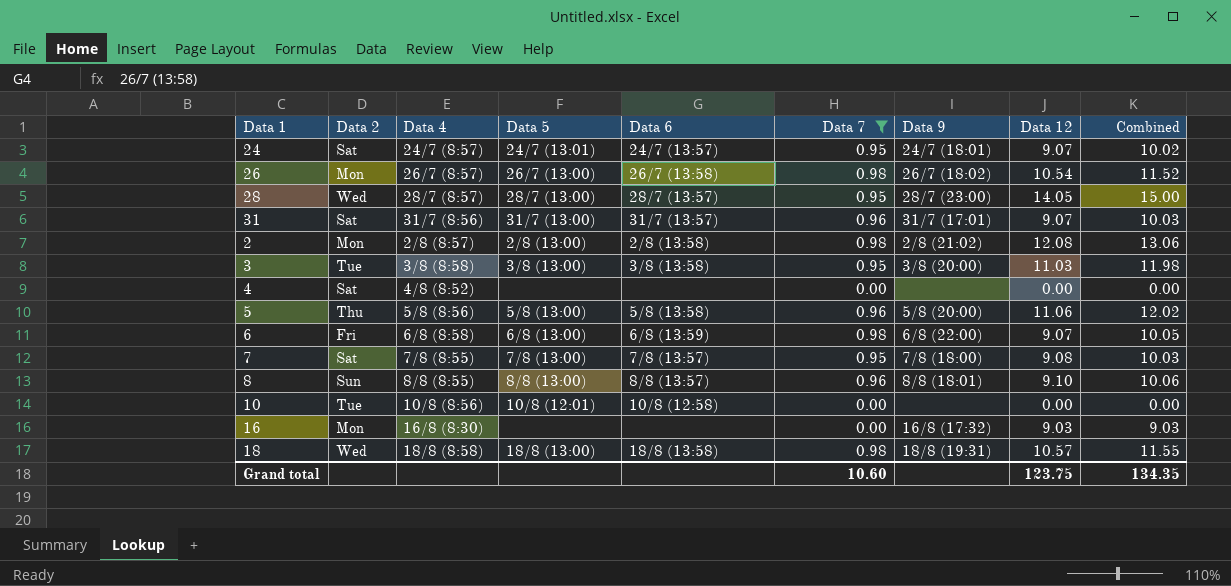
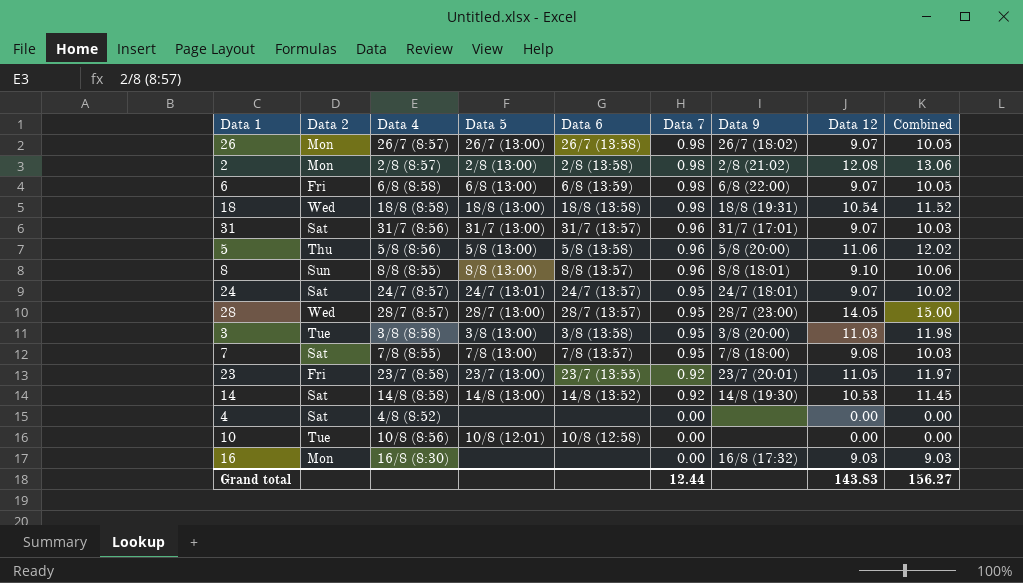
filter: Data 7 != 0.92 -> none
row order: none -> Data 7 descending
26 | Data 12: 10.54 -> 9.07
26 | Combined: 11.52 -> 10.05
18 | Data 12: 10.57 -> 10.54
18 | Combined: 11.55 -> 11.52
Grand total | Data 7: 10.60 -> 12.44
Grand total | Data 12: 123.75 -> 143.83
Grand total | Combined: 134.35 -> 156.27

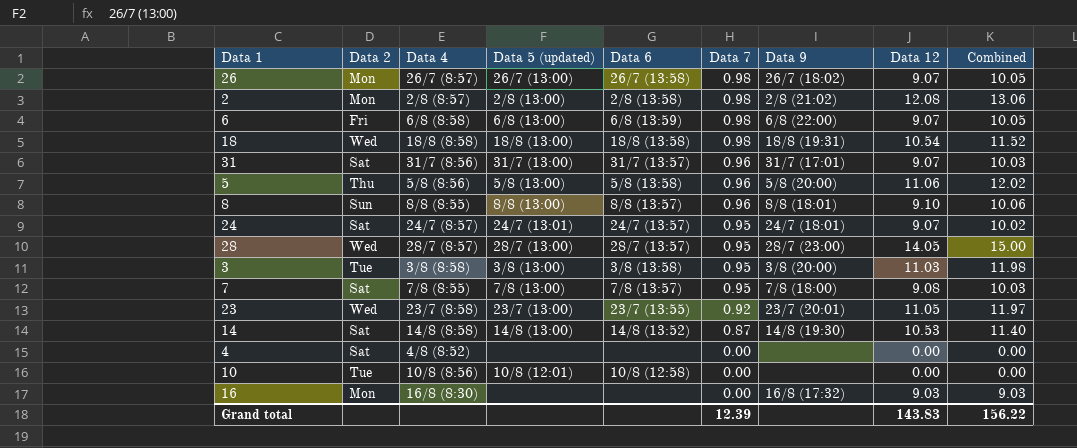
column name: Data 5 -> Data 5 (updated)
23 | Data 2: Fri -> Wed
14 | Data 7: 0.92 -> 0.87
14 | Combined: 11.45 -> 11.40
Grand total | Data 7: 12.44 -> 12.39
Grand total | Combined: 156.27 -> 156.22

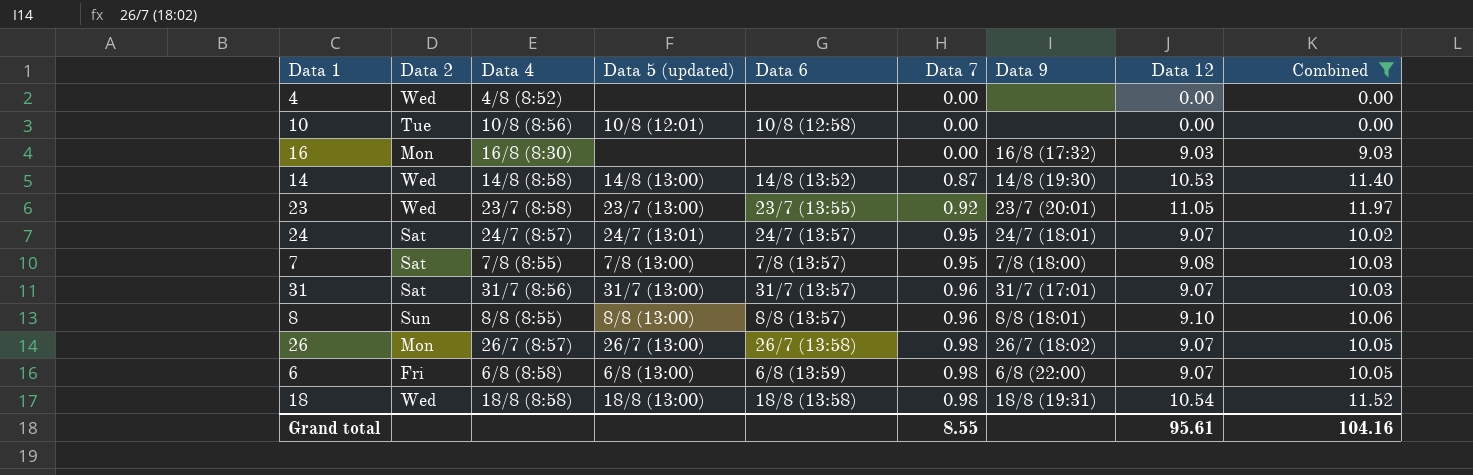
filter: none -> Combined <= 11.97
row order: Data 7 descending -> Data 7 ascending
4 | Data 2: Sat -> Wed
14 | Data 2: Sat -> Wed
Grand total | Data 7: 12.39 -> 8.55
Grand total | Data 12: 143.83 -> 95.61
Grand total | Combined: 156.22 -> 104.16

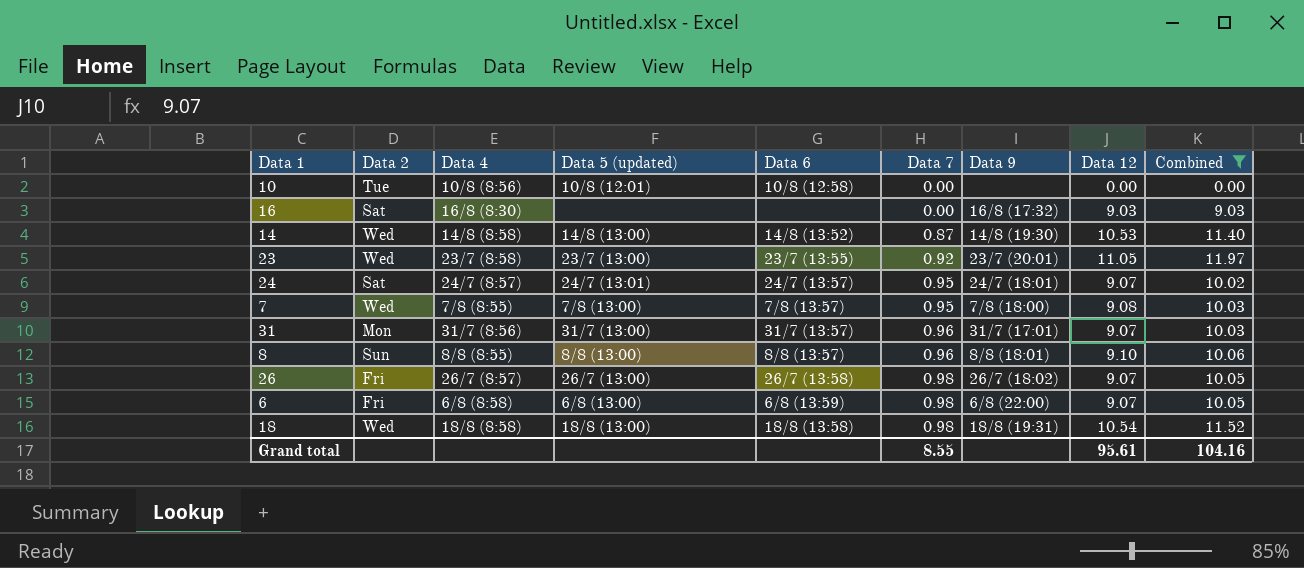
row 4: Wed | 4/8 (8:52) | none | none | 0.00 | none | 0.00 | 0.00 -> none
16 | Data 2: Mon -> Sat
7 | Data 2: Sat -> Wed
31 | Data 2: Sat -> Mon
26 | Data 2: Mon -> Fri

